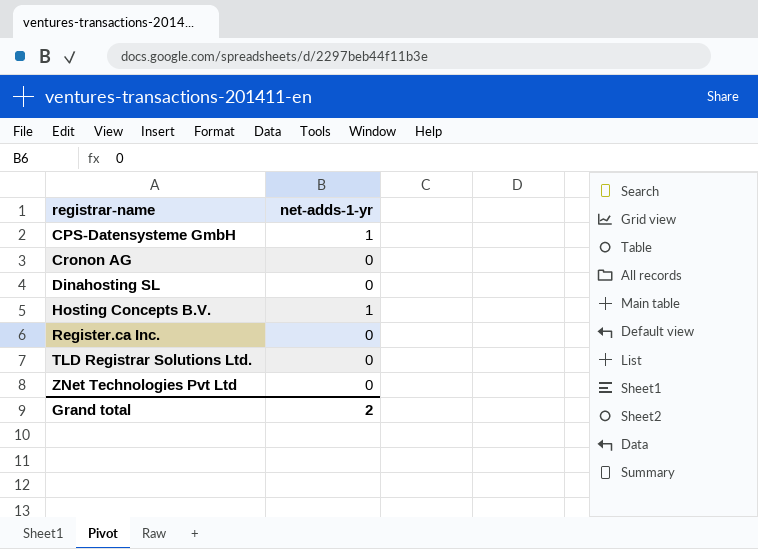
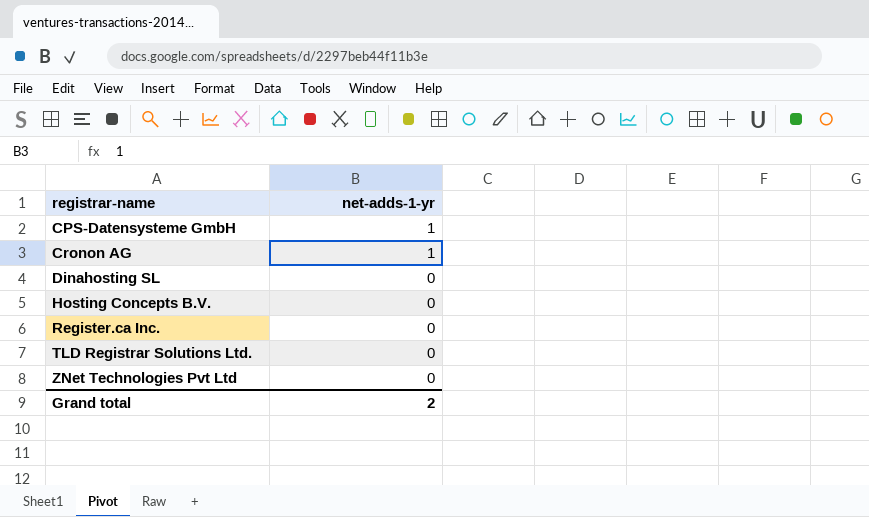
Cronon AG | net-adds-1-yr: 0 -> 1
Hosting Concepts B.V. | net-adds-1-yr: 1 -> 0

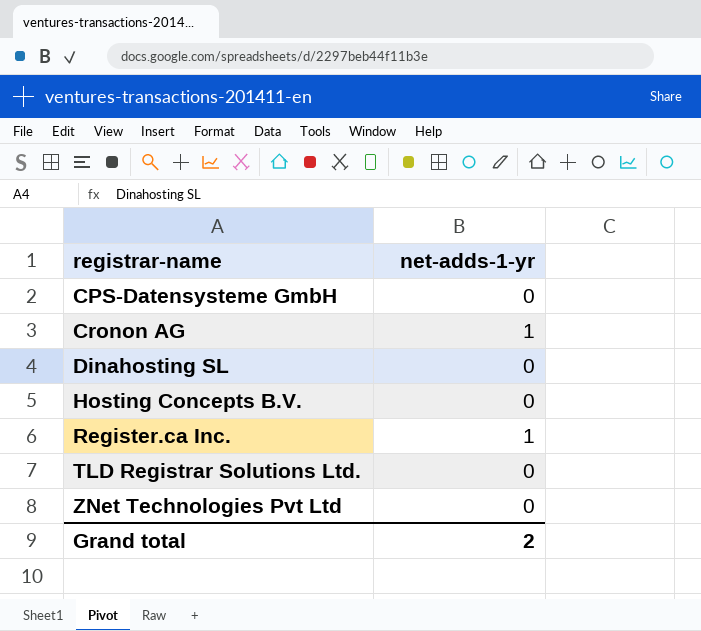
CPS-Datensysteme GmbH | net-adds-1-yr: 1 -> 0
Register.ca Inc. | net-adds-1-yr: 0 -> 1

